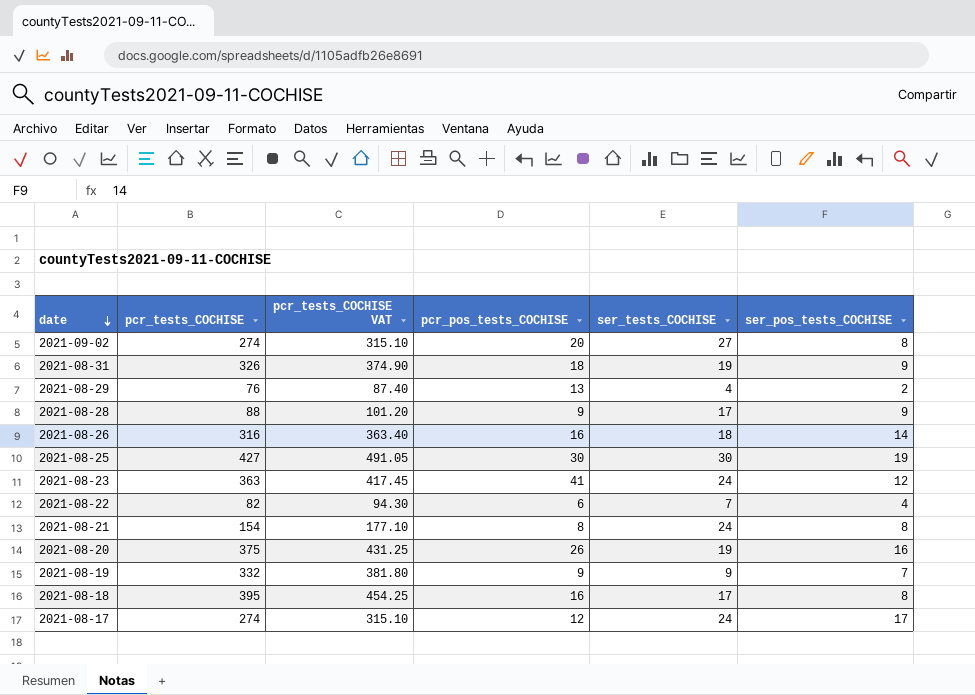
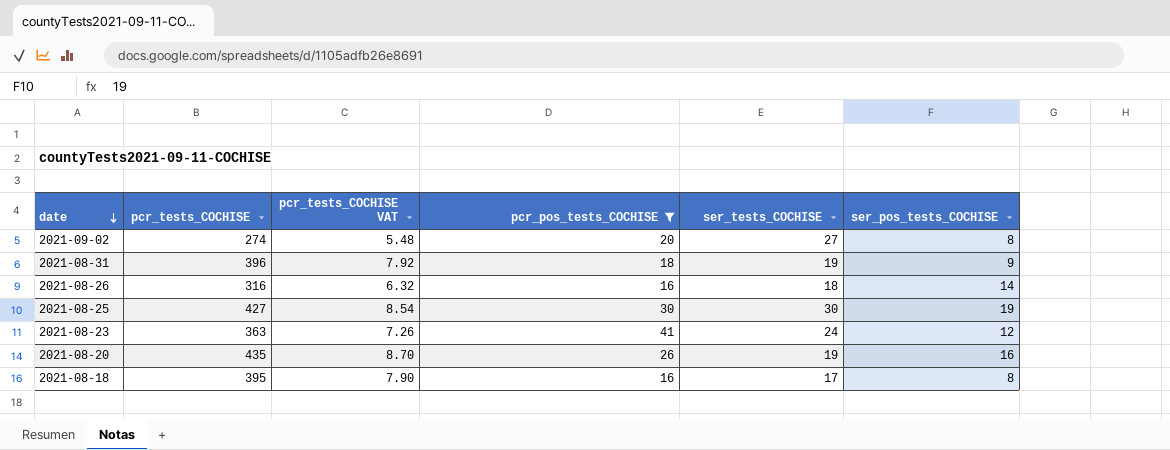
filter: none -> pcr_pos_tests_COCHISE >= 16
column pcr_tests_COCHISE VAT | formula: [pcr_tests_COCHISE] * 1.15 -> [pcr_tests_COCHISE] * 0.02
2021-08-31 | pcr_tests_COCHISE: 326 -> 396
2021-08-20 | pcr_tests_COCHISE: 375 -> 435

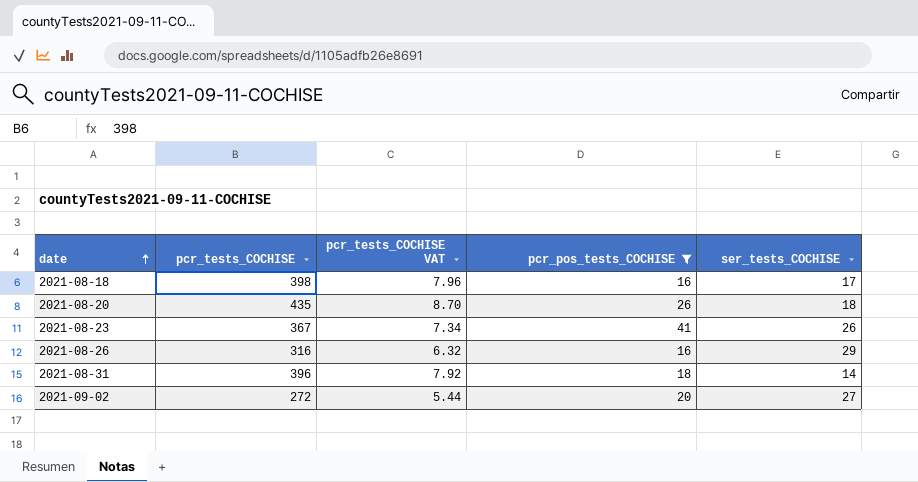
row order: date descending -> date ascending
column ser_pos_tests_COCHISE | position: 6 -> none
row 2021-08-25: 427 | 8.54 | 30 | 30 | 19 -> none
2021-08-18 | pcr_tests_COCHISE: 395 -> 398
2021-08-18 | pcr_tests_COCHISE VAT: 7.90 -> 7.96
2021-08-20 | ser_tests_COCHISE: 19 -> 18
2021-08-23 | pcr_tests_COCHISE: 363 -> 367
2021-08-23 | pcr_tests_COCHISE VAT: 7.26 -> 7.34
2021-08-23 | ser_tests_COCHISE: 24 -> 26
2021-08-26 | ser_tests_COCHISE: 18 -> 29
2021-08-31 | ser_tests_COCHISE: 19 -> 14
2021-09-02 | pcr_tests_COCHISE: 274 -> 272
2021-09-02 | pcr_tests_COCHISE VAT: 5.48 -> 5.44

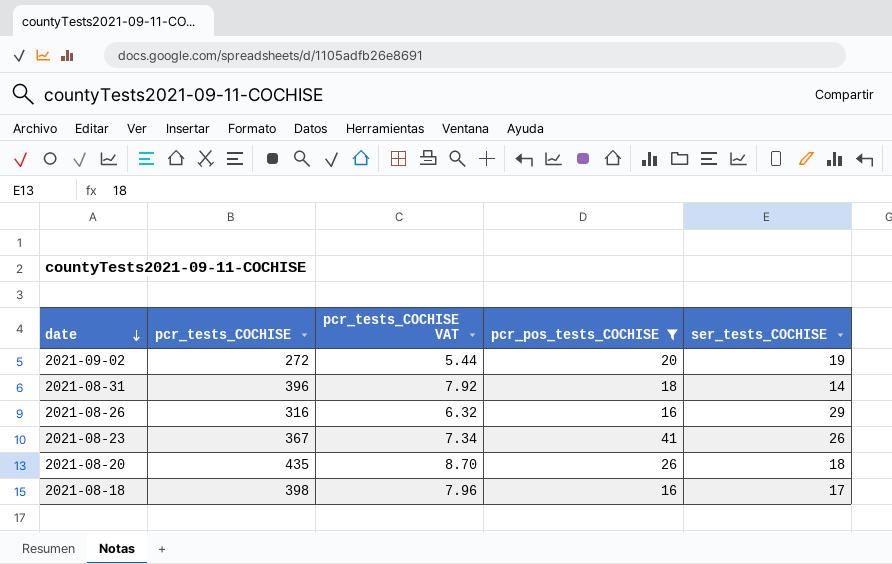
row order: date ascending -> date descending
2021-09-02 | ser_tests_COCHISE: 27 -> 19

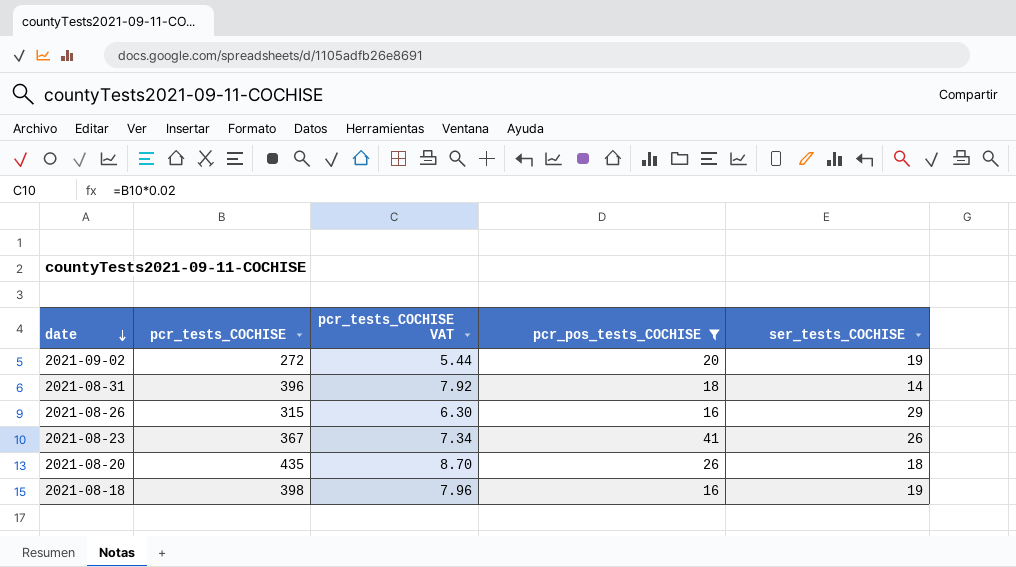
2021-08-26 | pcr_tests_COCHISE: 316 -> 315
2021-08-26 | pcr_tests_COCHISE VAT: 6.32 -> 6.30
2021-08-18 | ser_tests_COCHISE: 17 -> 19

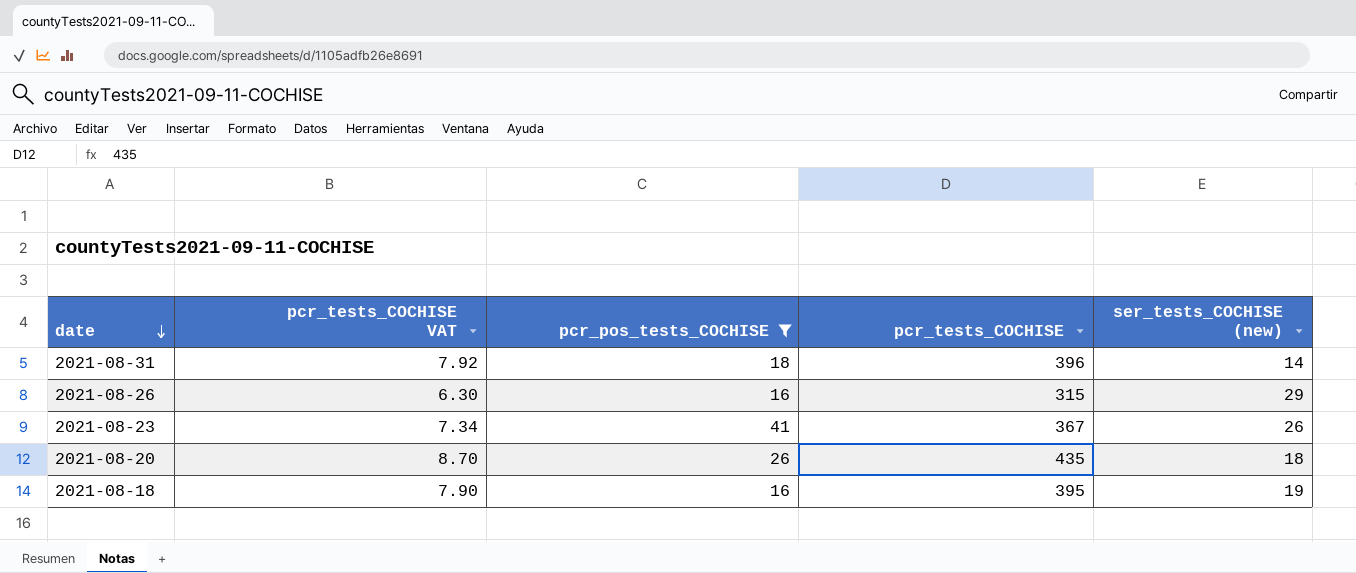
column pcr_tests_COCHISE | position: 2 -> 4
column name: ser_tests_COCHISE -> ser_tests_COCHISE (new)
row 2021-09-02: 272 | 5.44 | 20 | 19 -> none
2021-08-18 | pcr_tests_COCHISE VAT: 7.96 -> 7.90
2021-08-18 | pcr_tests_COCHISE: 398 -> 395

